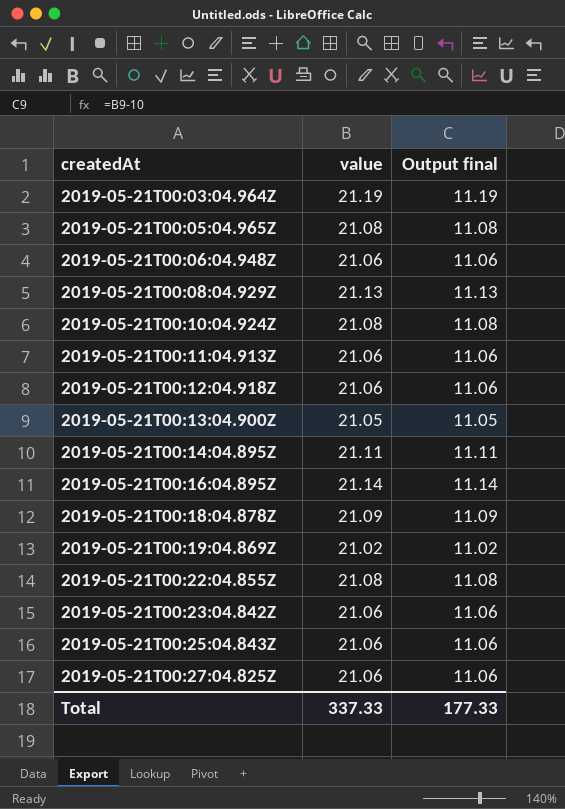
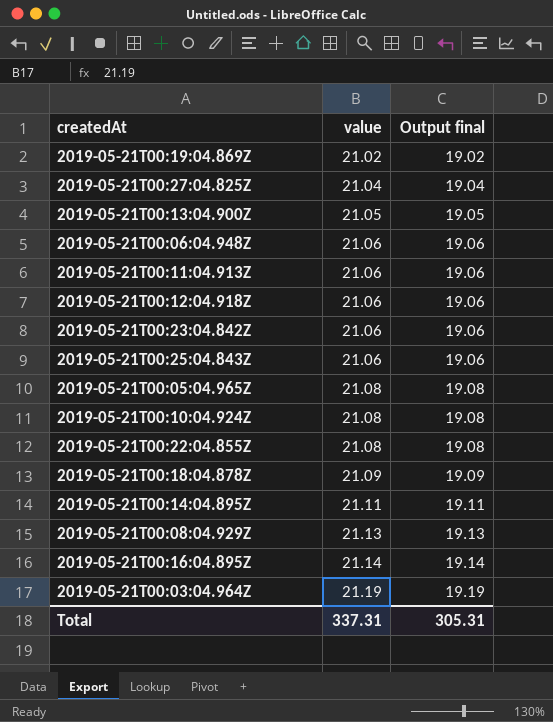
row order: createdAt ascending -> value ascending
column Output final | formula: [value] - 10 -> [value] - 2
2019-05-21T00:27:04.825Z | value: 21.06 -> 21.04
Total | value: 337.33 -> 337.31
Total | Output final: 177.33 -> 305.31

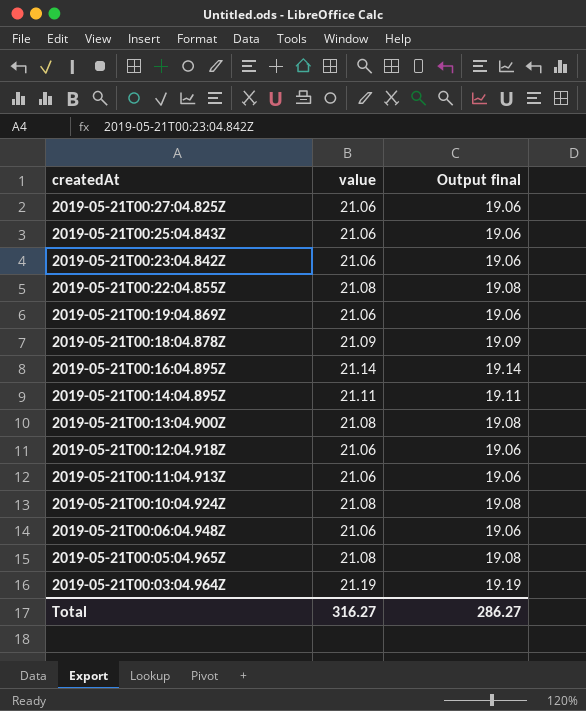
row order: value ascending -> createdAt descending
row 2019-05-21T00:08:04.929Z: 21.13 | 19.13 -> none
2019-05-21T00:27:04.825Z | value: 21.04 -> 21.06
2019-05-21T00:27:04.825Z | Output final: 19.04 -> 19.06
2019-05-21T00:19:04.869Z | value: 21.02 -> 21.06
2019-05-21T00:19:04.869Z | Output final: 19.02 -> 19.06
2019-05-21T00:13:04.900Z | value: 21.05 -> 21.08
2019-05-21T00:13:04.900Z | Output final: 19.05 -> 19.08
Total | value: 337.31 -> 316.27
Total | Output final: 305.31 -> 286.27

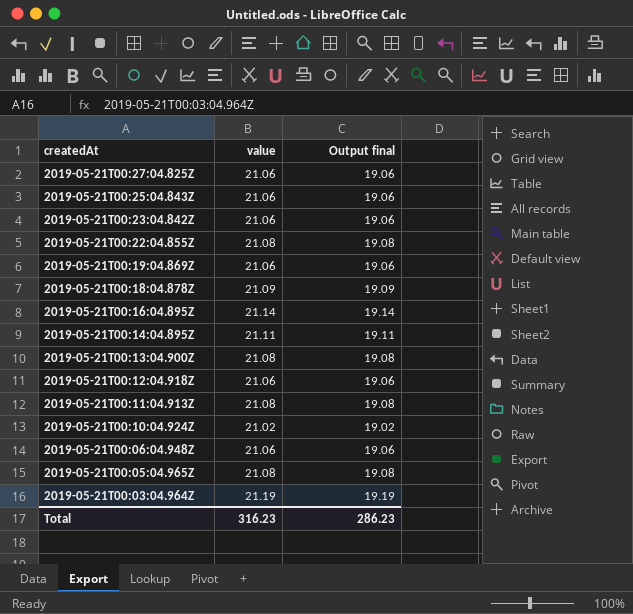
2019-05-21T00:11:04.913Z | value: 21.06 -> 21.08
2019-05-21T00:11:04.913Z | Output final: 19.06 -> 19.08
2019-05-21T00:10:04.924Z | value: 21.08 -> 21.02
2019-05-21T00:10:04.924Z | Output final: 19.08 -> 19.02
Total | value: 316.27 -> 316.23
Total | Output final: 286.27 -> 286.23

